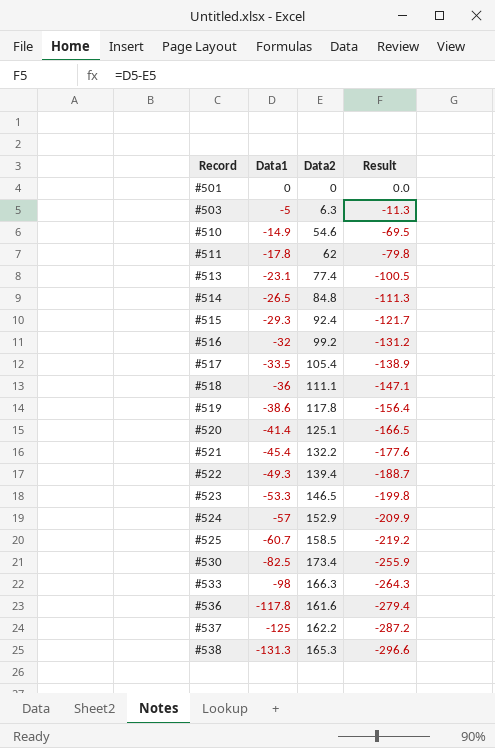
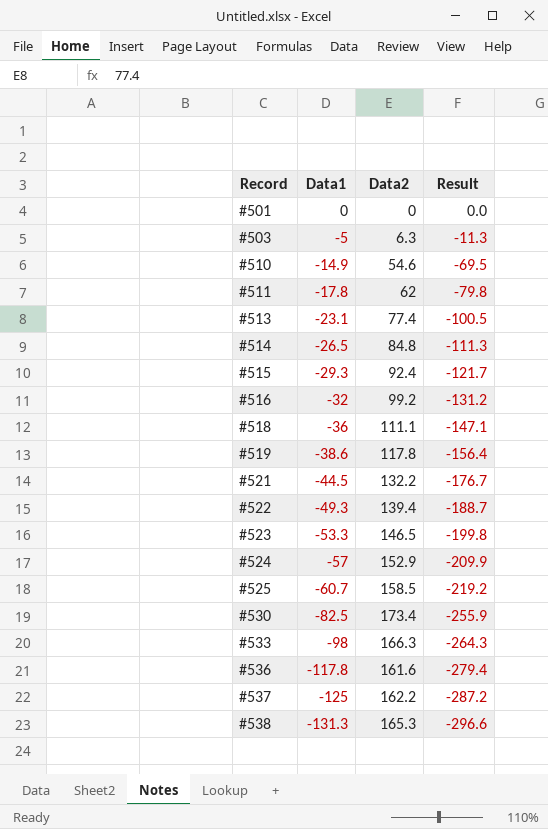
row #517: -33.5 | 105.4 | -138.9 -> none
row #520: -41.4 | 125.1 | -166.5 -> none
#521 | Data1: -45.4 -> -44.5
#521 | Result: -177.6 -> -176.7

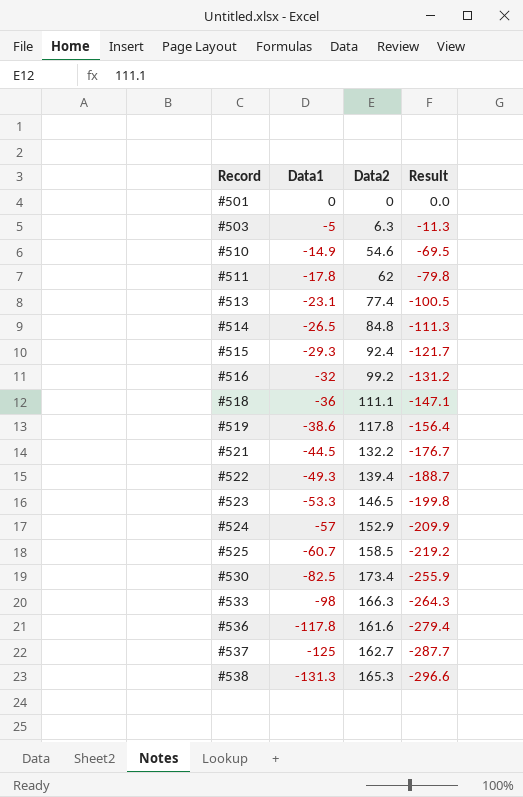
#537 | Data2: 162.2 -> 162.7
#537 | Result: -287.2 -> -287.7

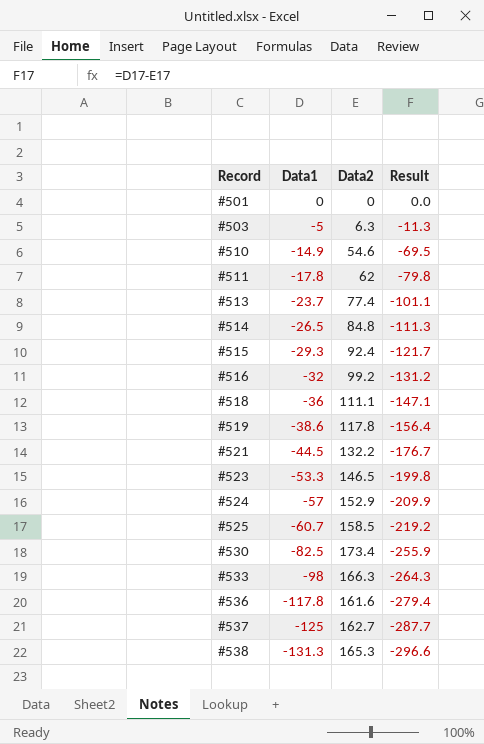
row #522: -49.3 | 139.4 | -188.7 -> none
#513 | Data1: -23.1 -> -23.7
#513 | Result: -100.5 -> -101.1

